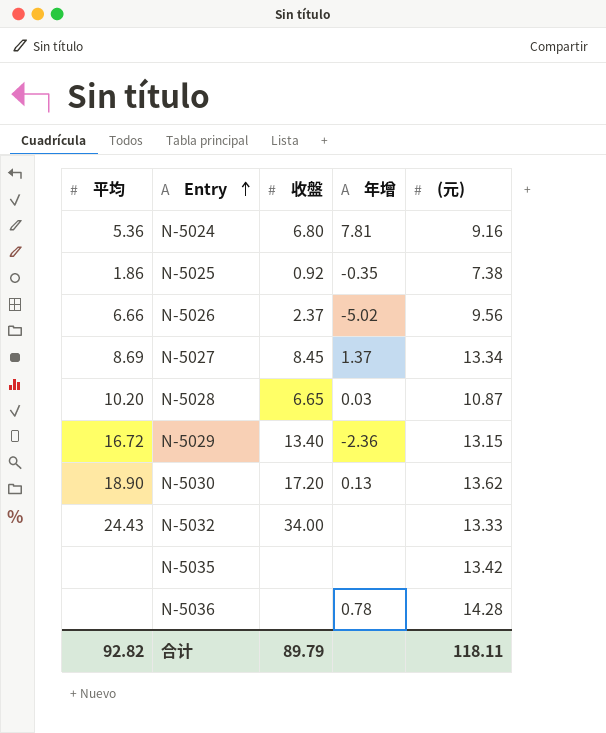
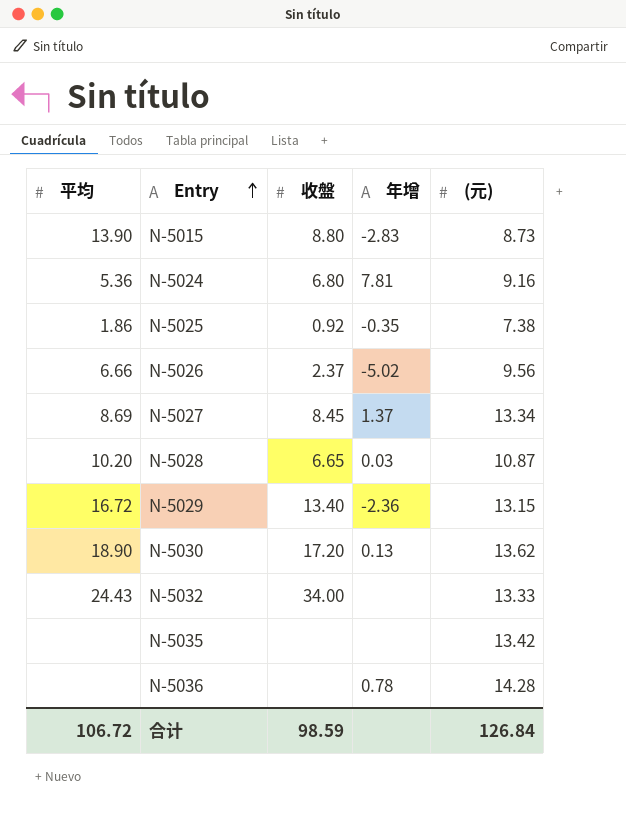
row N-5015: none -> 13.90 | 8.80 | -2.83 | 8.73
合计 | 平均: 92.82 -> 106.72
合计 | 收盤: 89.79 -> 98.59
合计 | (元): 118.11 -> 126.84

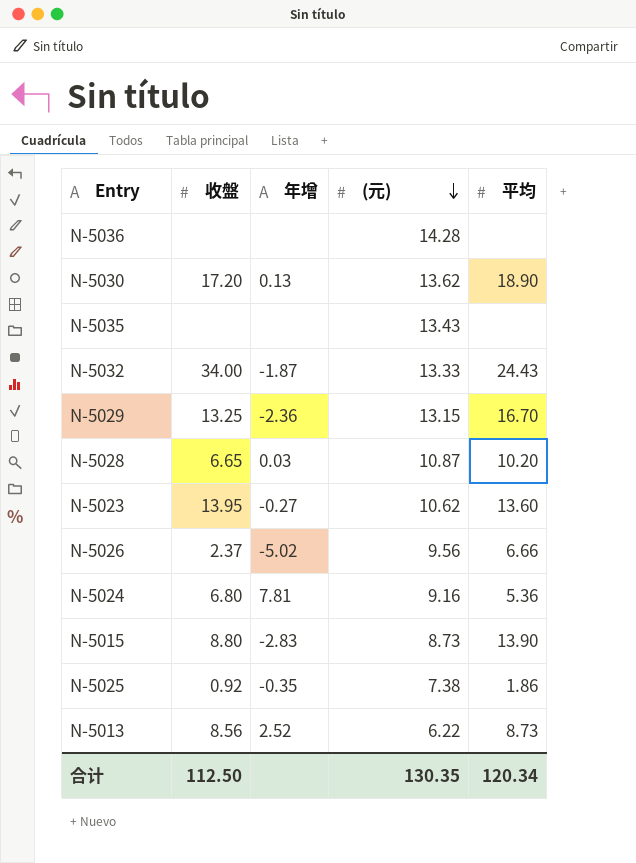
row order: Entry ascending -> (元) descending
column 平均 | position: 1 -> 5
row N-5027: 8.69 | 8.45 | 1.37 | 13.34 -> none
N-5036 | 年增: 0.78 -> none
N-5035 | (元): 13.42 -> 13.43
N-5032 | 年增: none -> -1.87
N-5029 | 收盤: 13.40 -> 13.25
N-5029 | 平均: 16.72 -> 16.70
row N-5023: none -> 13.95 | -0.27 | 10.62 | 13.60
row N-5013: none -> 8.56 | 2.52 | 6.22 | 8.73
合计 | 收盤: 98.59 -> 112.50
合计 | (元): 126.84 -> 130.35
合计 | 平均: 106.72 -> 120.34

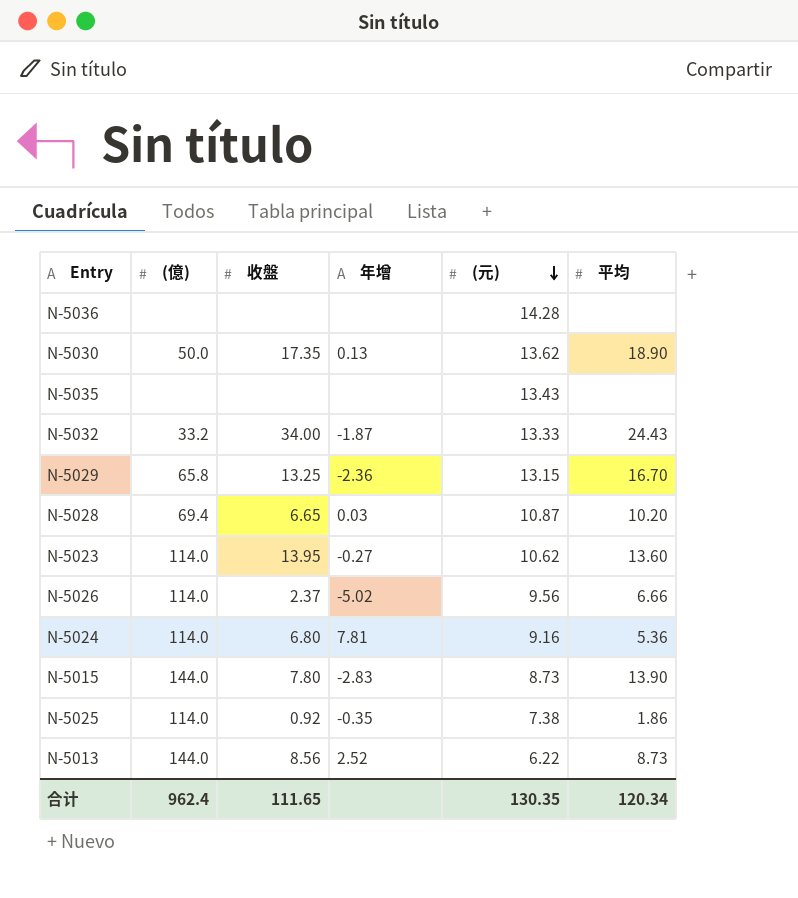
column (億) | position: none -> 2
N-5030 | 收盤: 17.20 -> 17.35
N-5015 | 收盤: 8.80 -> 7.80
合计 | 收盤: 112.50 -> 111.65

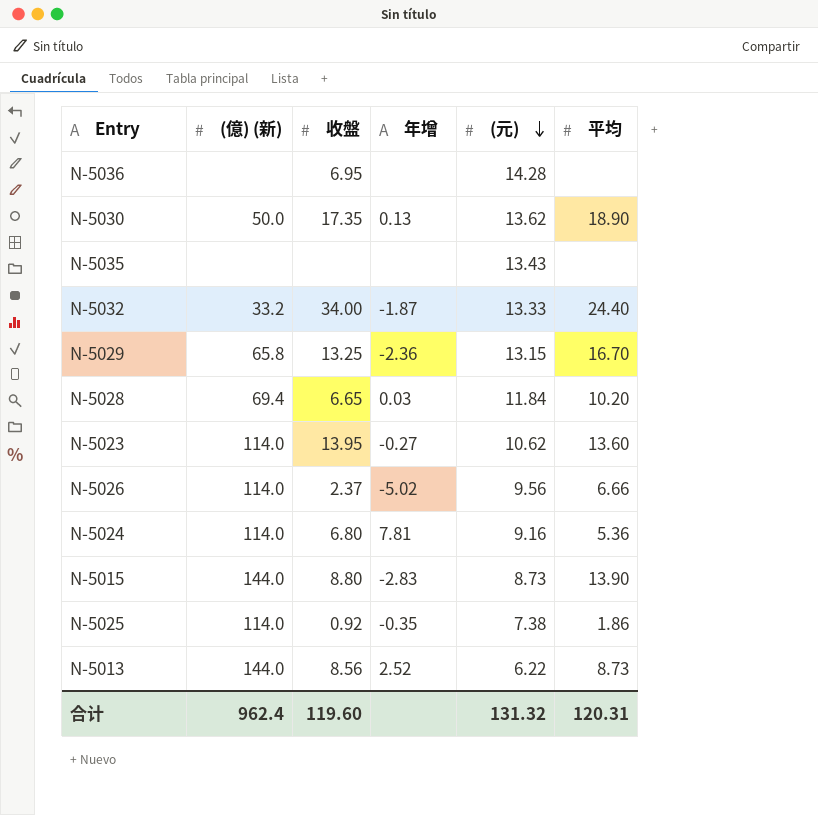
column name: (億) -> (億) (新)
N-5036 | 收盤: none -> 6.95
N-5032 | 平均: 24.43 -> 24.40
N-5028 | (元): 10.87 -> 11.84
N-5015 | 收盤: 7.80 -> 8.80
合计 | 收盤: 111.65 -> 119.60
合计 | (元): 130.35 -> 131.32
合计 | 平均: 120.34 -> 120.31

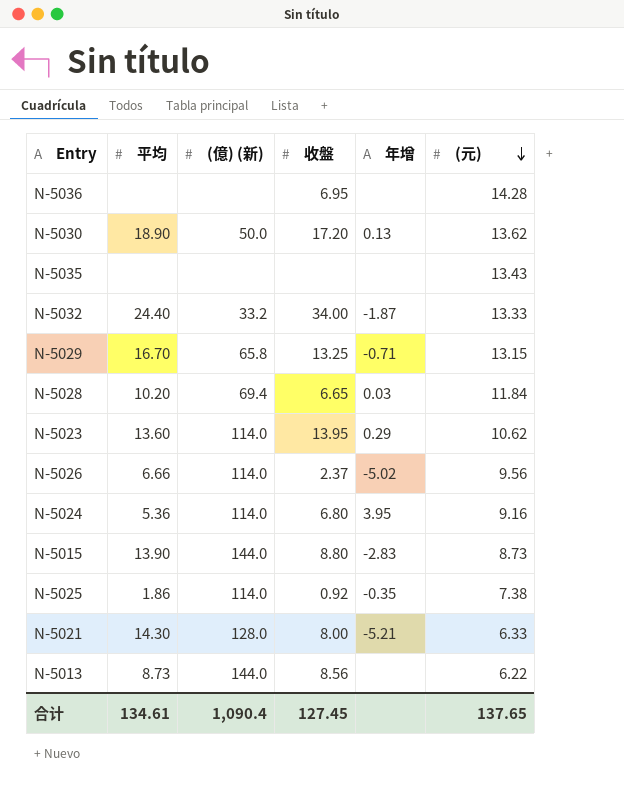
column 平均 | position: 6 -> 2
N-5030 | 收盤: 17.35 -> 17.20
N-5029 | 年增: -2.36 -> -0.71
N-5023 | 年增: -0.27 -> 0.29
N-5024 | 年增: 7.81 -> 3.95
row N-5021: none -> 14.30 | 128.0 | 8.00 | -5.21 | 6.33
N-5013 | 年增: 2.52 -> none
合计 | 平均: 120.31 -> 134.61
合计 | (億) (新): 962.4 -> 1,090.4
合计 | 收盤: 119.60 -> 127.45
合计 | (元): 131.32 -> 137.65

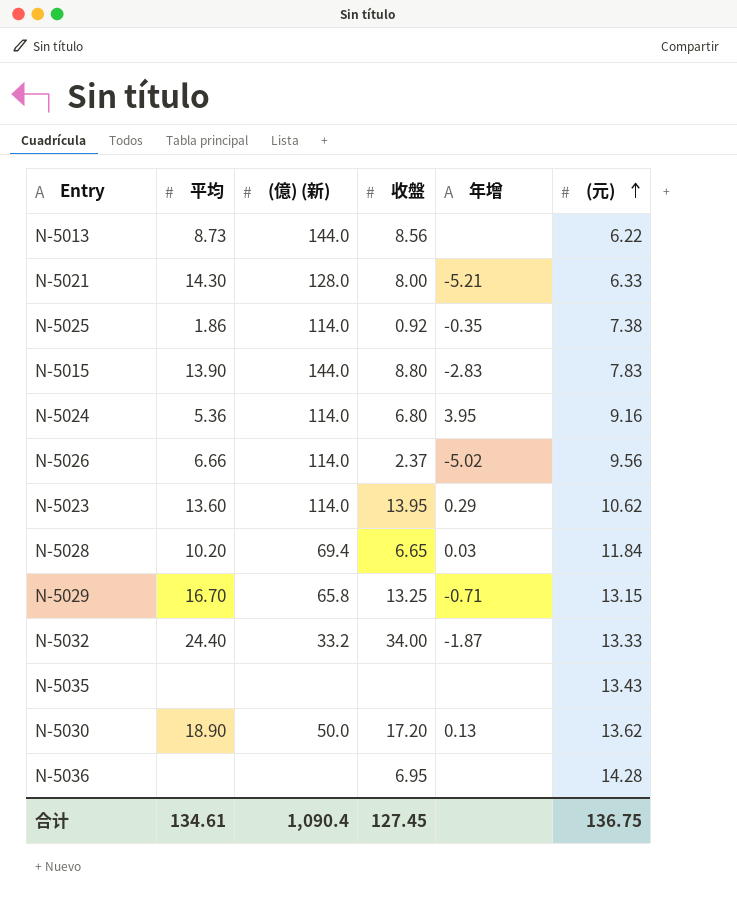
row order: (元) descending -> (元) ascending
N-5015 | (元): 8.73 -> 7.83
合计 | (元): 137.65 -> 136.75

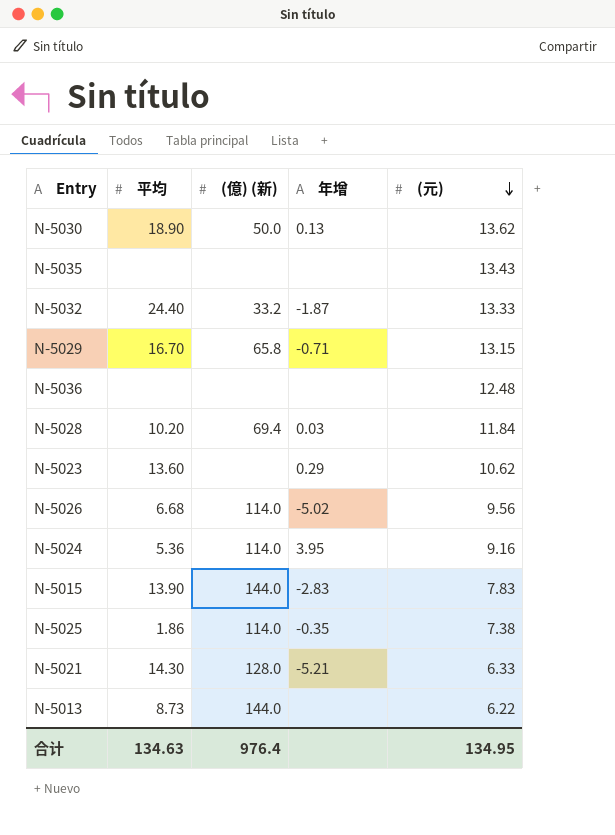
row order: (元) ascending -> (元) descending
column 收盤 | position: 4 -> none
N-5036 | (元): 14.28 -> 12.48
N-5023 | (億) (新): 114.0 -> none
N-5026 | 平均: 6.66 -> 6.68
合计 | 平均: 134.61 -> 134.63
合计 | (億) (新): 1,090.4 -> 976.4
合计 | (元): 136.75 -> 134.95

